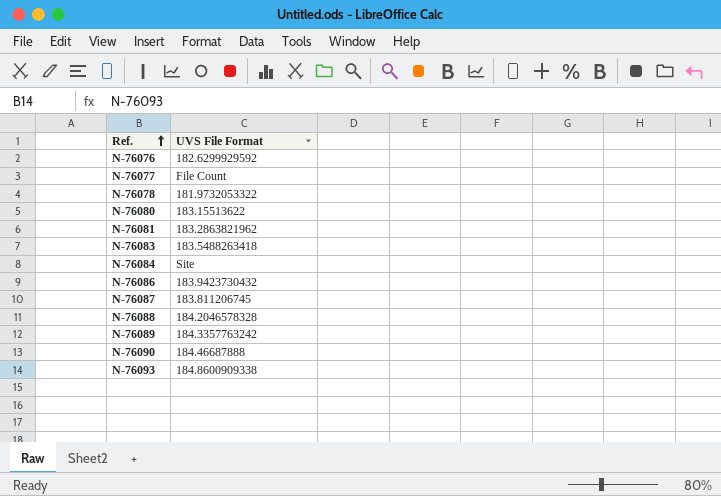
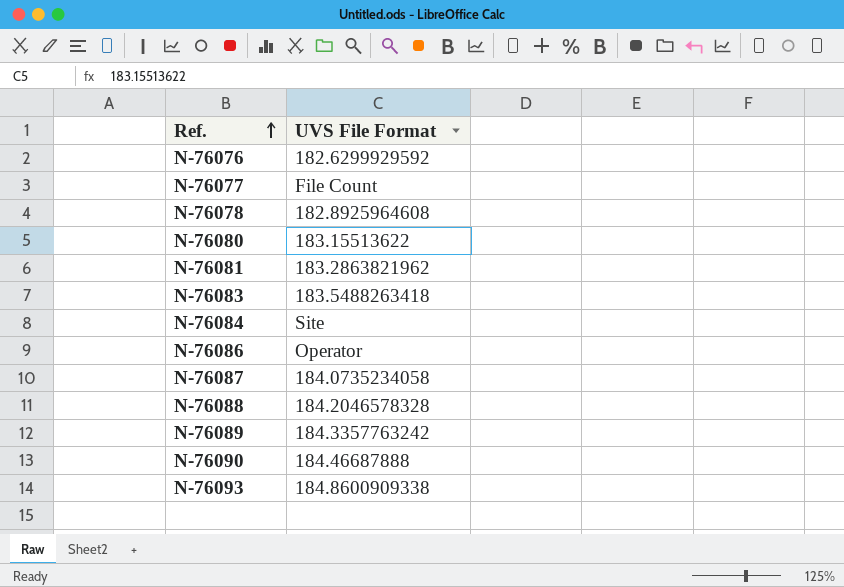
N-76078 | UVS File Format: 181.9732053322 -> 182.8925964608
N-76086 | UVS File Format: 183.9423730432 -> Operator
N-76087 | UVS File Format: 183.811206745 -> 184.0735234058

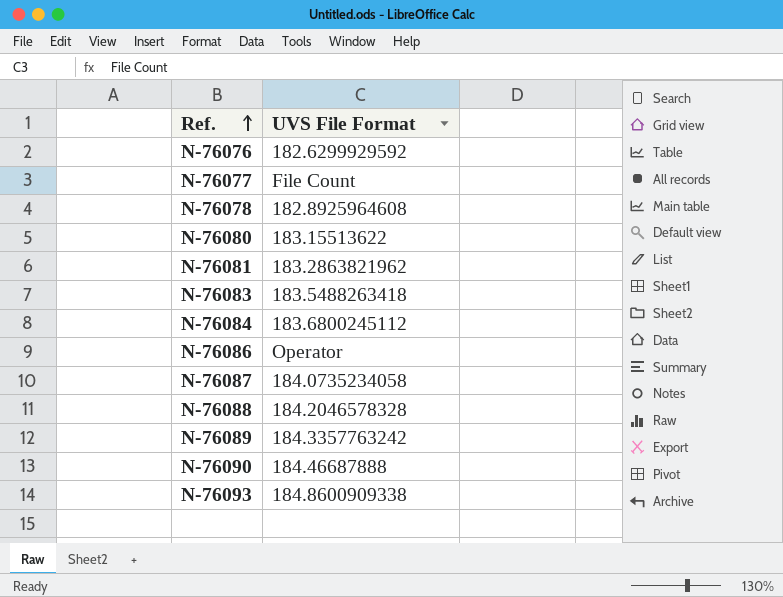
N-76084 | UVS File Format: Site -> 183.6800245112

